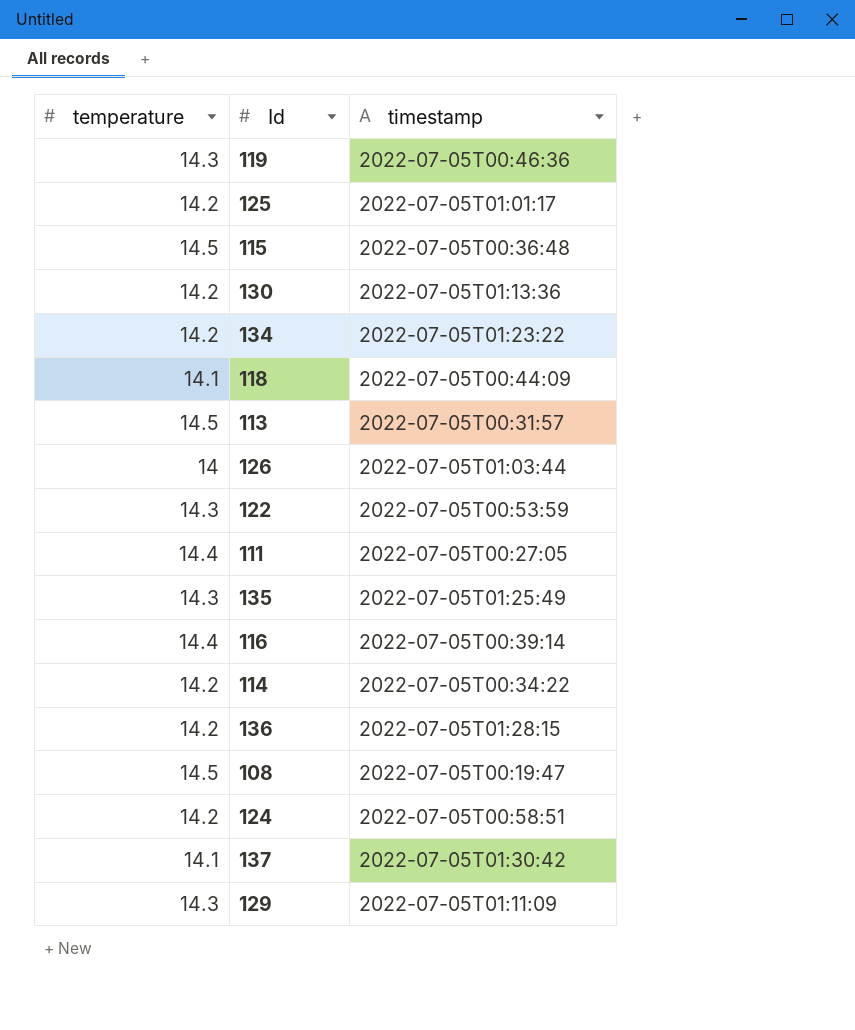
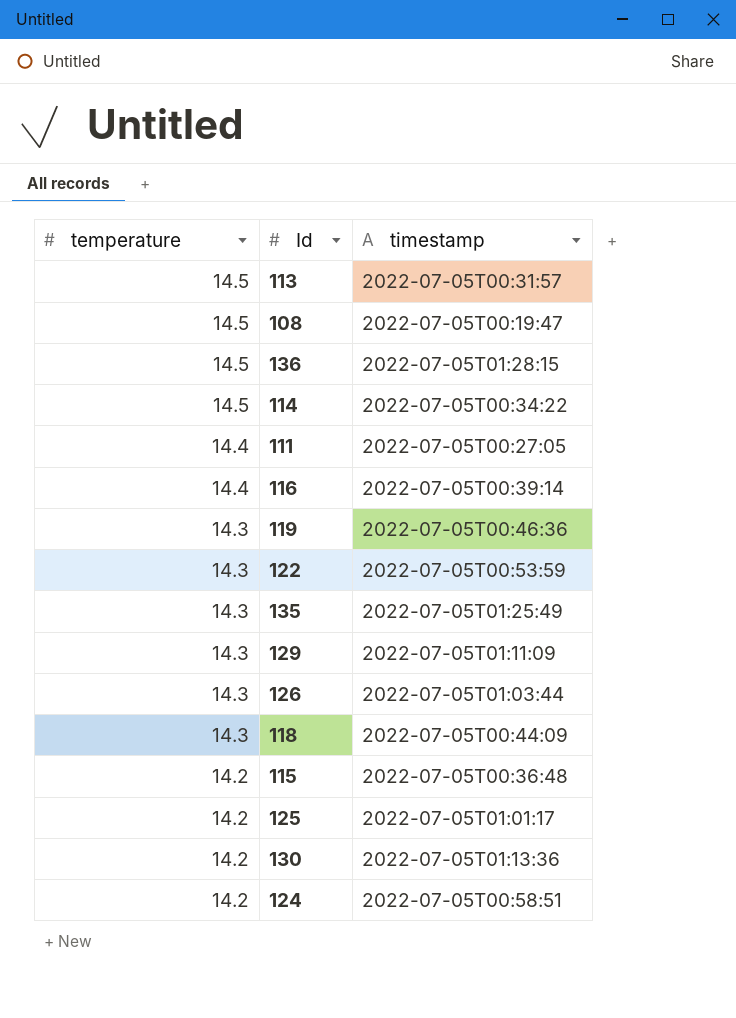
row order: none -> temperature descending
row 134: 14.2 | 2022-07-05T01:23:22 -> none
row 137: 14.1 | 2022-07-05T01:30:42 -> none
136 | temperature: 14.2 -> 14.5
114 | temperature: 14.2 -> 14.5
126 | temperature: 14 -> 14.3
118 | temperature: 14.1 -> 14.3
115 | temperature: 14.5 -> 14.2

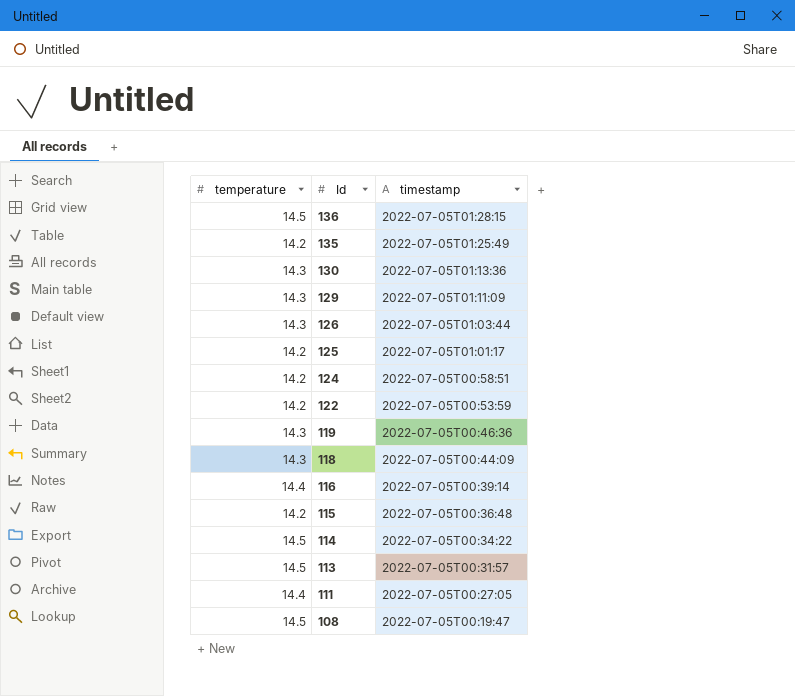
row order: temperature descending -> Id descending
135 | temperature: 14.3 -> 14.2
130 | temperature: 14.2 -> 14.3
122 | temperature: 14.3 -> 14.2

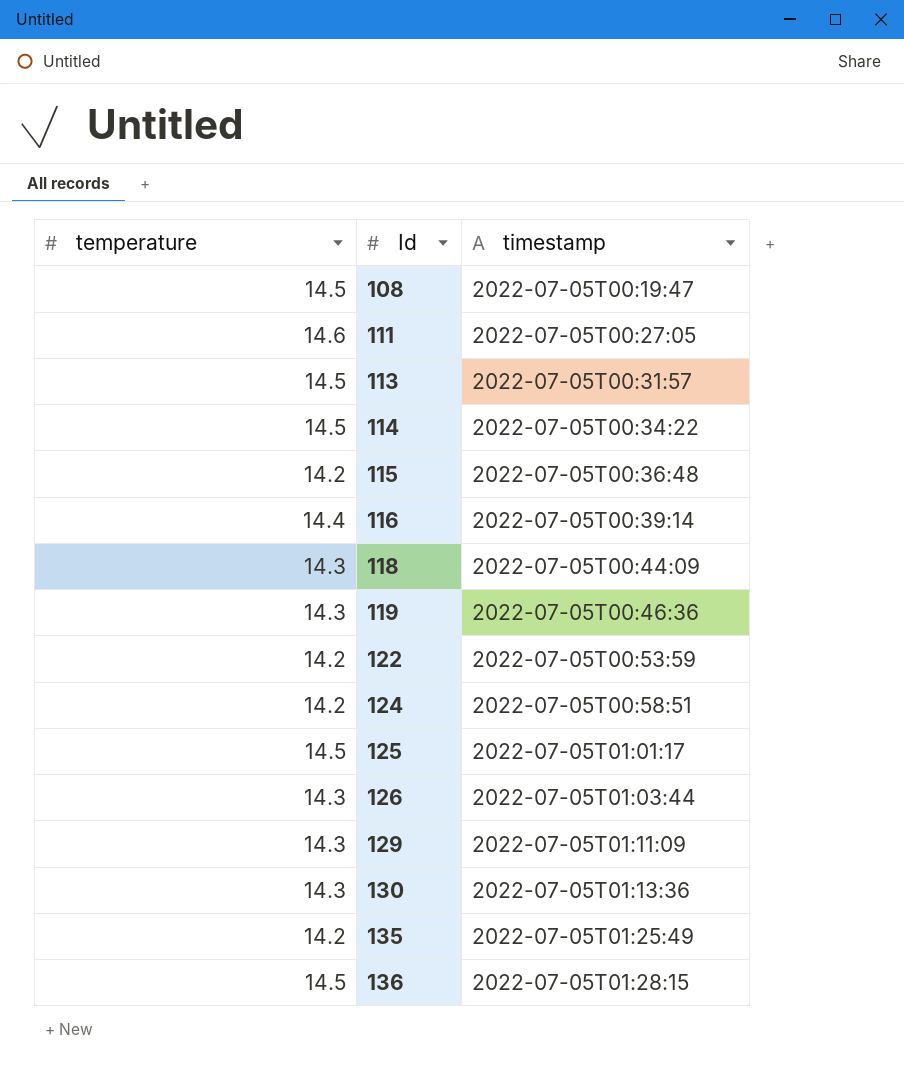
row order: Id descending -> Id ascending
111 | temperature: 14.4 -> 14.6
125 | temperature: 14.2 -> 14.5

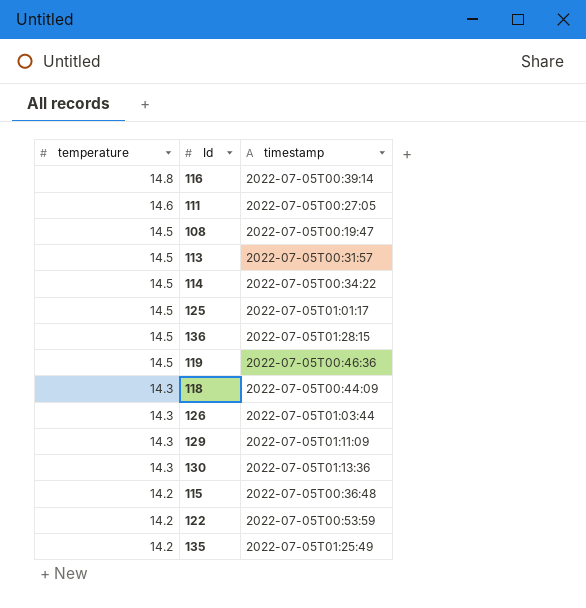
row order: Id ascending -> temperature descending
row 124: 14.2 | 2022-07-05T00:58:51 -> none
116 | temperature: 14.4 -> 14.8
119 | temperature: 14.3 -> 14.5

